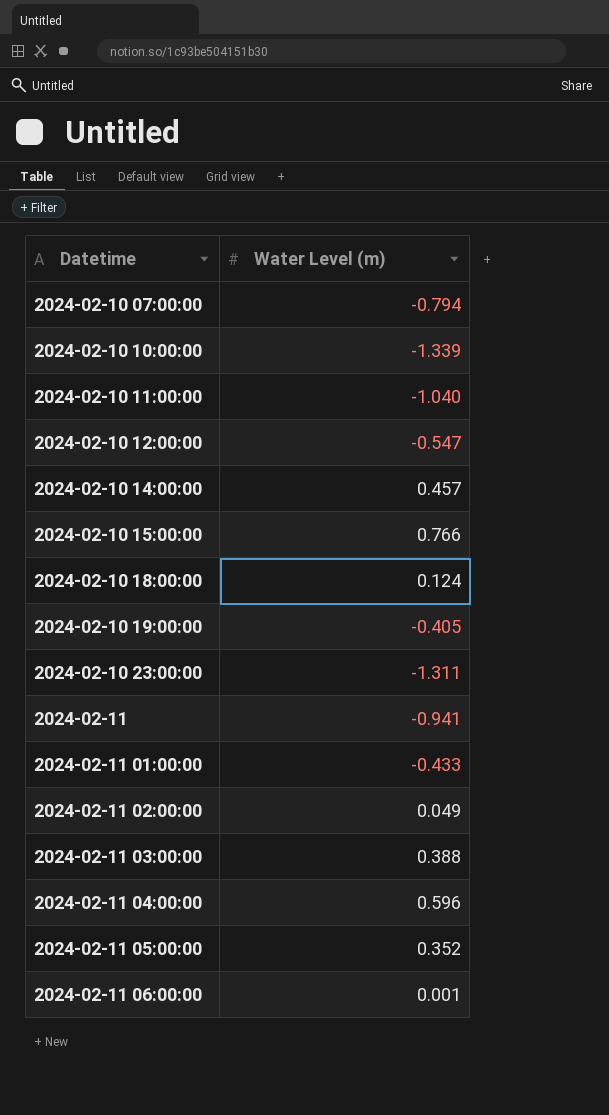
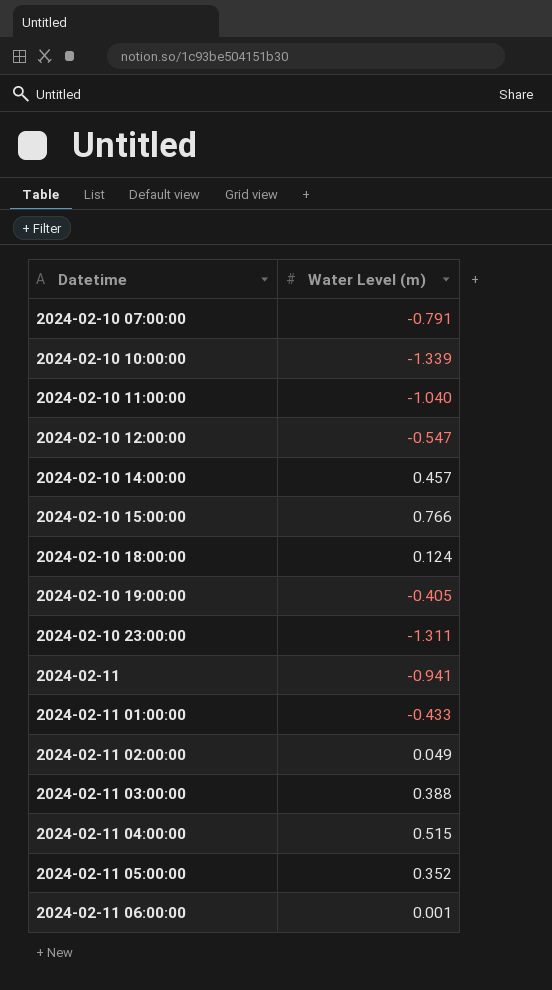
2024-02-10 07:00:00 | Water Level (m): -0.794 -> -0.791
2024-02-11 04:00:00 | Water Level (m): 0.596 -> 0.515

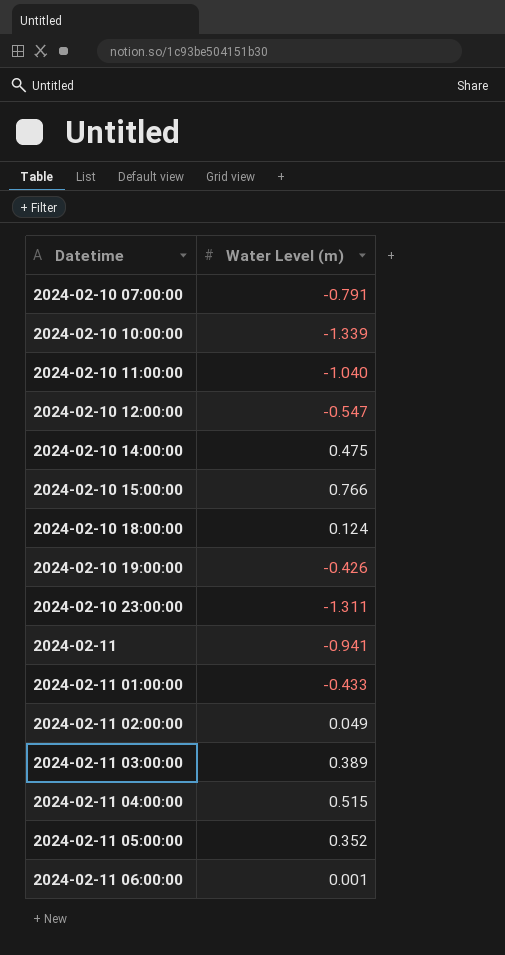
2024-02-10 14:00:00 | Water Level (m): 0.457 -> 0.475
2024-02-10 19:00:00 | Water Level (m): -0.405 -> -0.426
2024-02-11 03:00:00 | Water Level (m): 0.388 -> 0.389

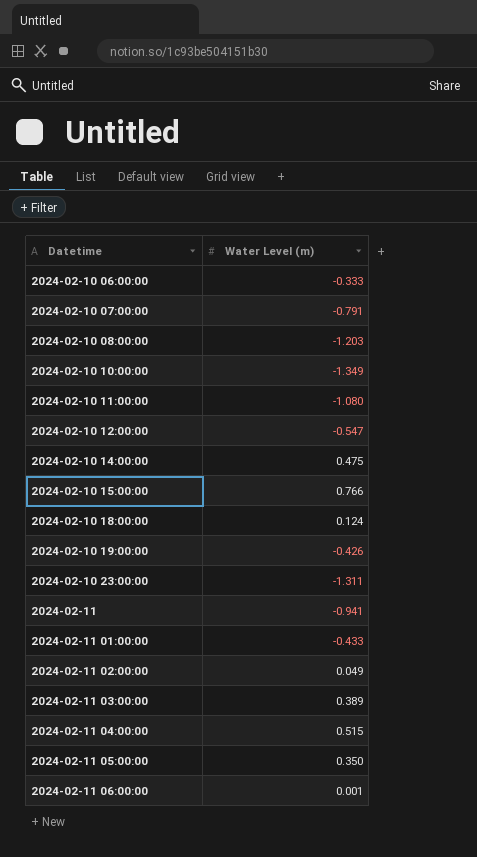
row 2024-02-10 06:00:00: none -> -0.333
row 2024-02-10 08:00:00: none -> -1.203
2024-02-10 10:00:00 | Water Level (m): -1.339 -> -1.349
2024-02-10 11:00:00 | Water Level (m): -1.040 -> -1.080
2024-02-11 05:00:00 | Water Level (m): 0.352 -> 0.350

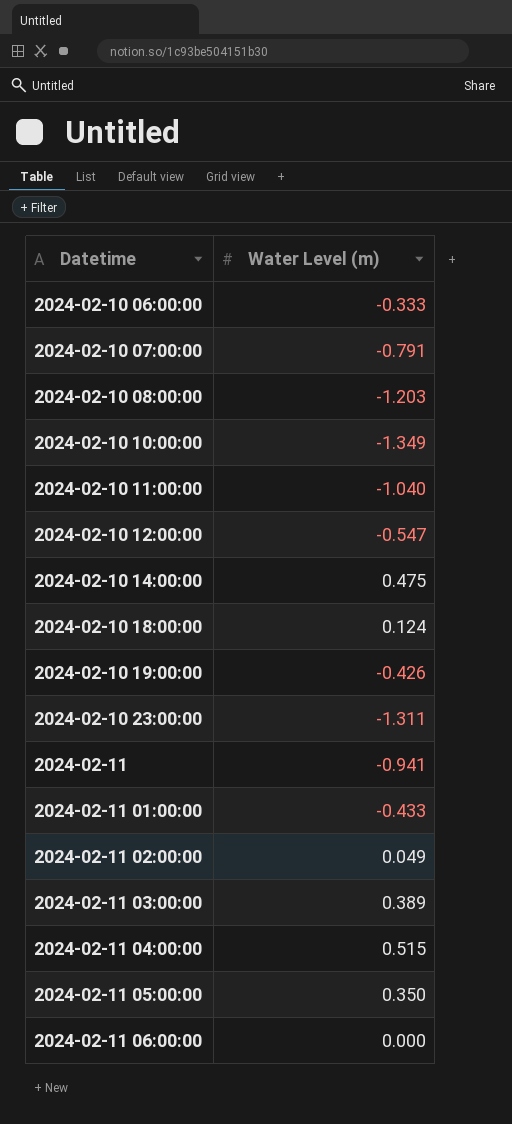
row 2024-02-10 15:00:00: 0.766 -> none
2024-02-10 11:00:00 | Water Level (m): -1.080 -> -1.040
2024-02-11 06:00:00 | Water Level (m): 0.001 -> 0.000

